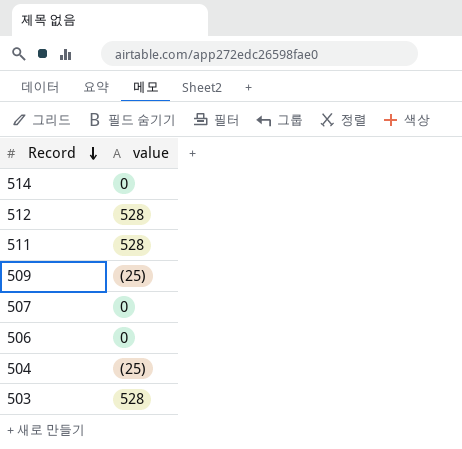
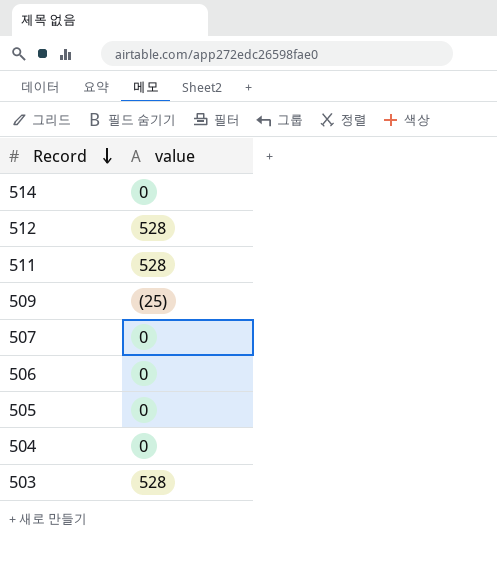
row 505: none -> 0
504 | value: (25) -> 0

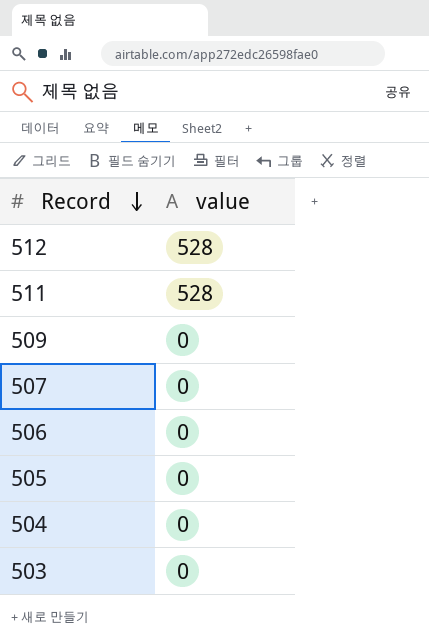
row 514: 0 -> none
509 | value: (25) -> 0
503 | value: 528 -> 0

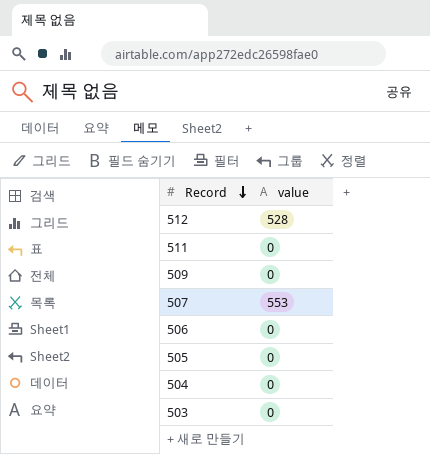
511 | value: 528 -> 0
507 | value: 0 -> 553

